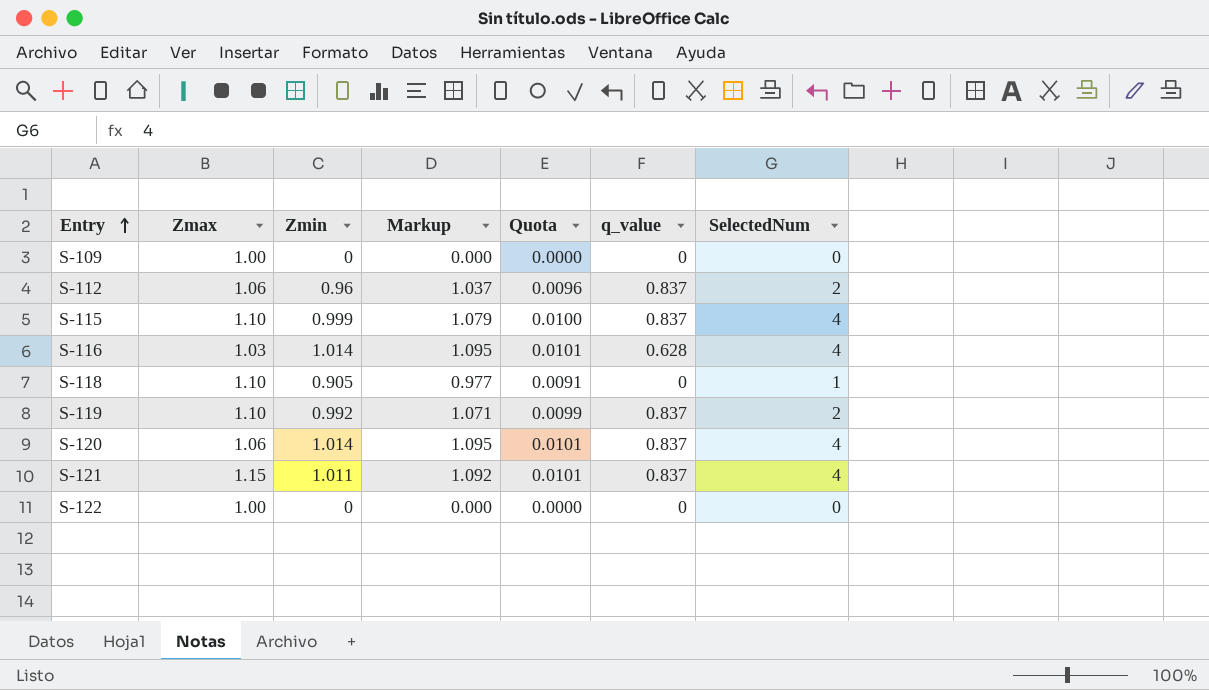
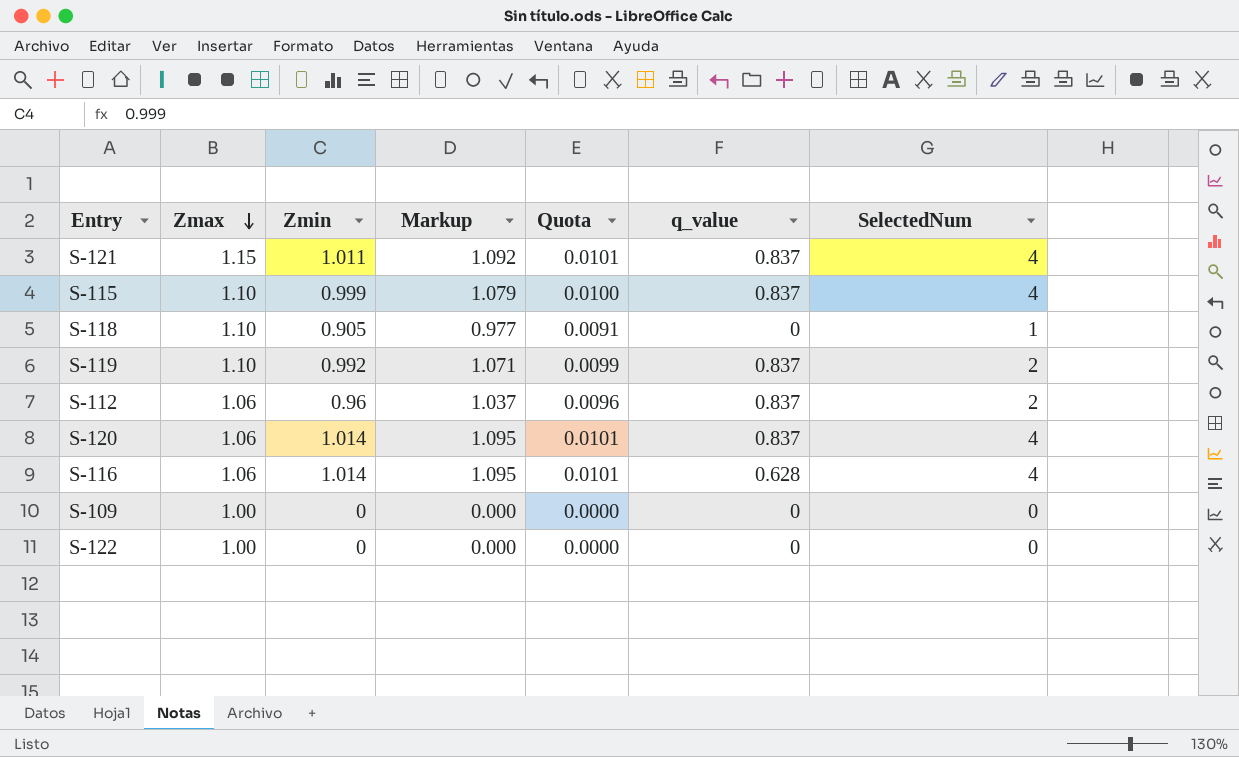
row order: Entry ascending -> Zmax descending
S-116 | Zmax: 1.03 -> 1.06

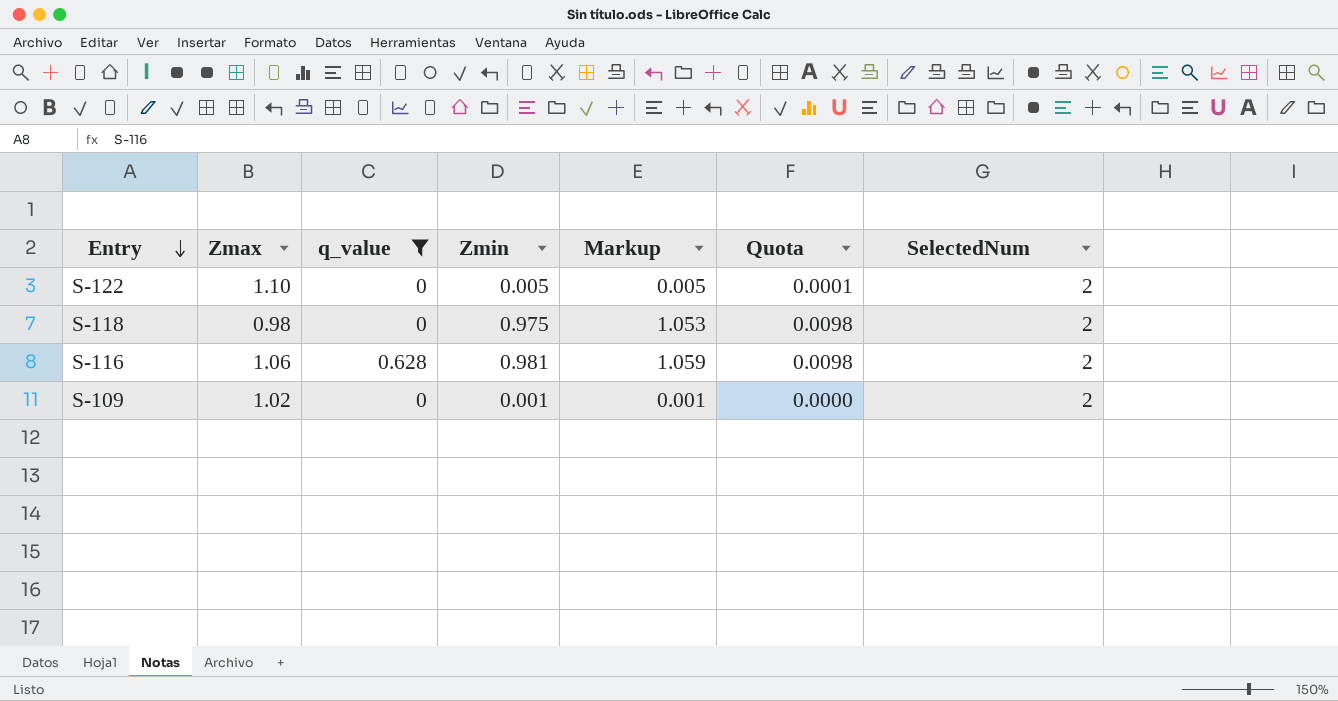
filter: none -> q_value != 0.837
row order: Zmax descending -> Entry descending
column q_value | position: 6 -> 3
S-122 | Zmax: 1.00 -> 1.10
S-122 | Zmin: 0 -> 0.005
S-122 | Markup: 0.000 -> 0.005
S-122 | Quota: 0.0000 -> 0.0001
S-122 | SelectedNum: 0 -> 2
S-118 | Zmax: 1.10 -> 0.98
S-118 | Zmin: 0.905 -> 0.975
S-118 | Markup: 0.977 -> 1.053
S-118 | Quota: 0.0091 -> 0.0098
S-118 | SelectedNum: 1 -> 2
S-116 | Zmin: 1.014 -> 0.981
S-116 | Markup: 1.095 -> 1.059
S-116 | Quota: 0.0101 -> 0.0098
S-116 | SelectedNum: 4 -> 2
S-109 | Zmax: 1.00 -> 1.02
S-109 | Zmin: 0 -> 0.001
S-109 | Markup: 0.000 -> 0.001
S-109 | SelectedNum: 0 -> 2

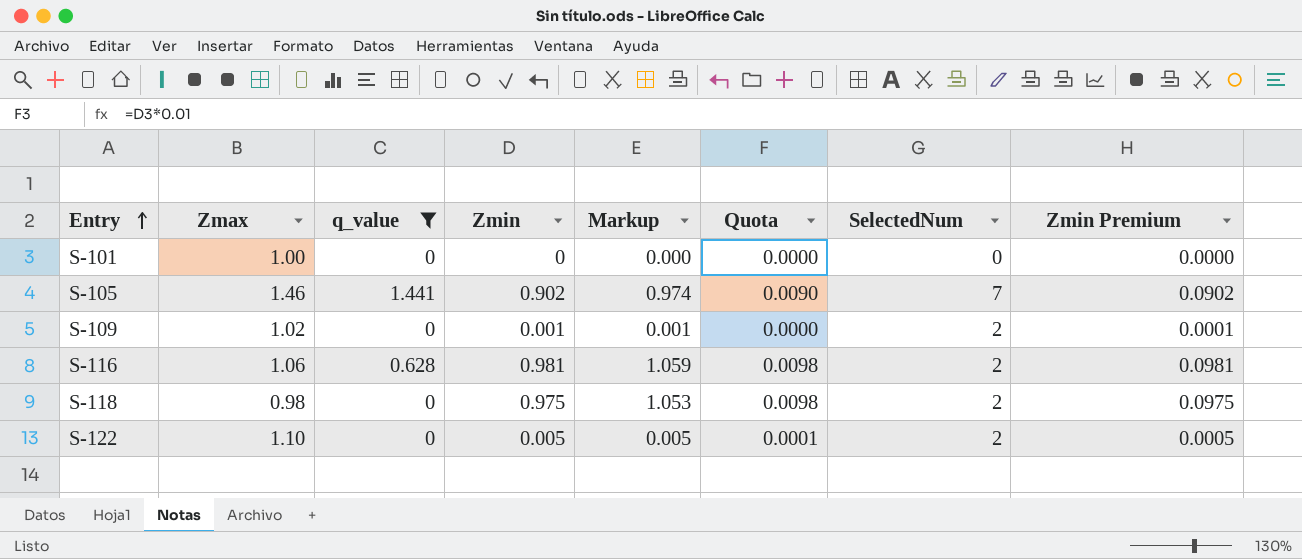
row order: Entry descending -> Entry ascending
column Zmin Premium | formula: none -> [Zmin] * 0.1
row S-101: none -> 1.00 | 0 | 0 | 0.000 | 0.0000 | 0 | 0.0000
row S-105: none -> 1.46 | 1.441 | 0.902 | 0.974 | 0.0090 | 7 | 0.0902

